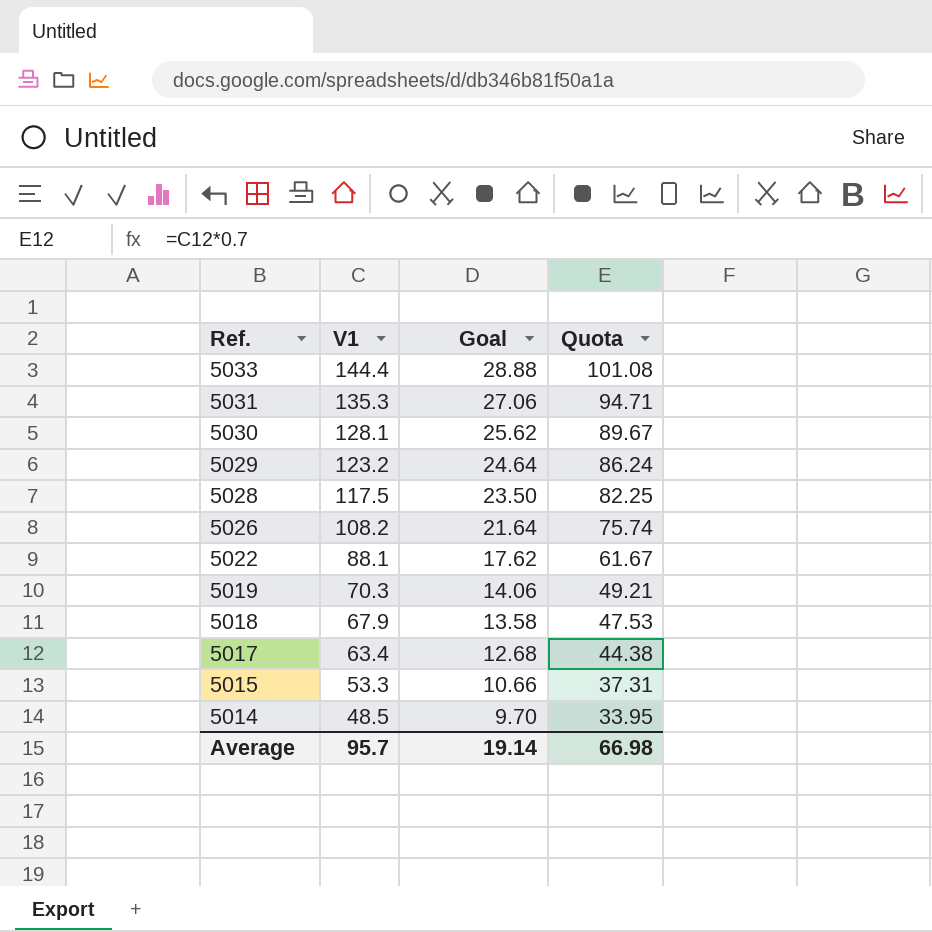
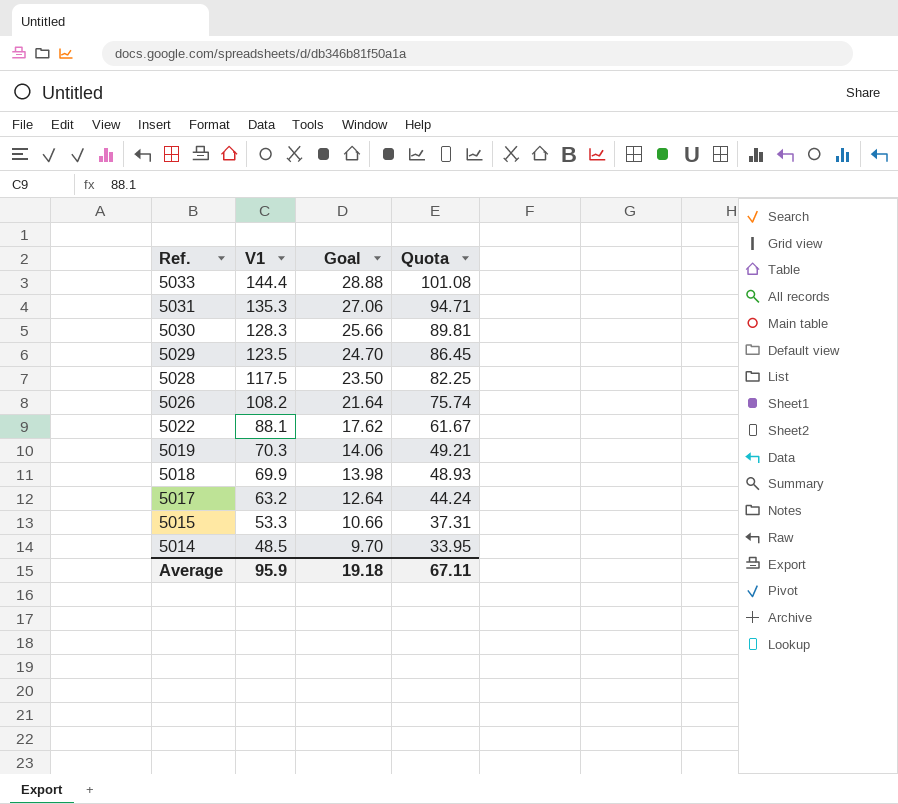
5030 | V1: 128.1 -> 128.3
5030 | Goal: 25.62 -> 25.66
5030 | Quota: 89.67 -> 89.81
5029 | V1: 123.2 -> 123.5
5029 | Goal: 24.64 -> 24.70
5029 | Quota: 86.24 -> 86.45
5018 | V1: 67.9 -> 69.9
5018 | Goal: 13.58 -> 13.98
5018 | Quota: 47.53 -> 48.93
5017 | V1: 63.4 -> 63.2
5017 | Goal: 12.68 -> 12.64
5017 | Quota: 44.38 -> 44.24
Average | V1: 95.7 -> 95.9
Average | Goal: 19.14 -> 19.18
Average | Quota: 66.98 -> 67.11

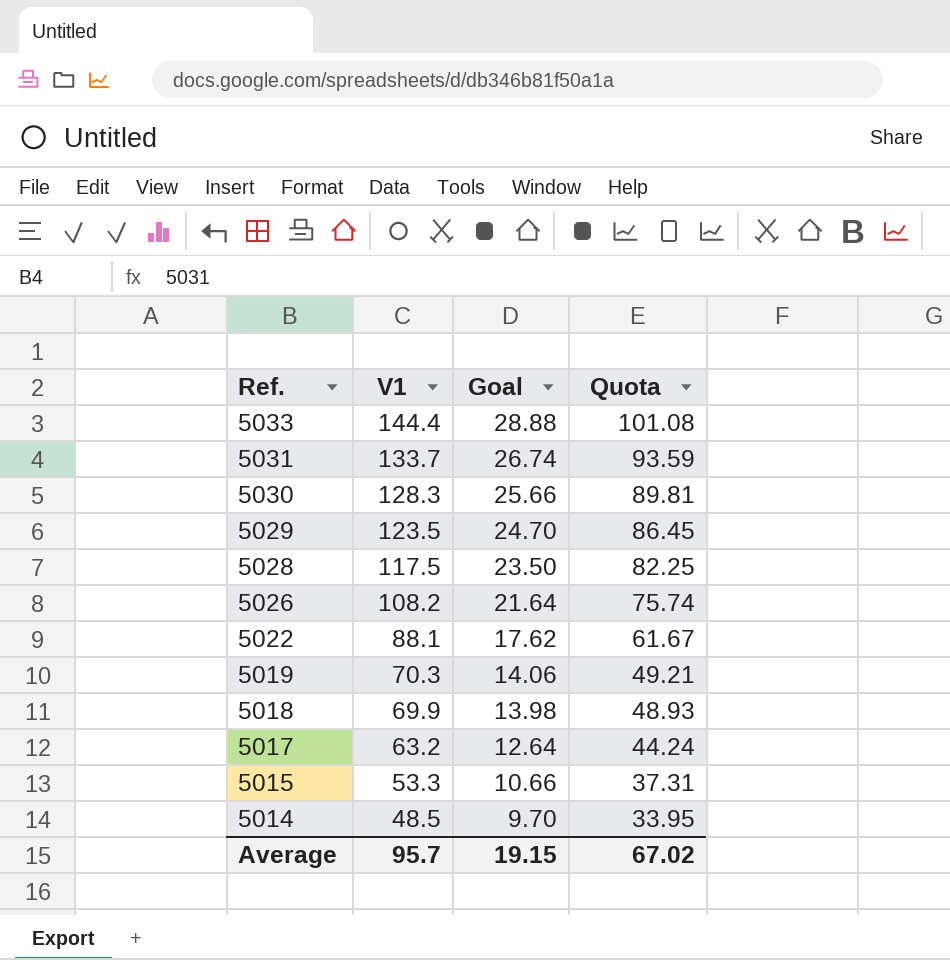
5031 | V1: 135.3 -> 133.7
5031 | Goal: 27.06 -> 26.74
5031 | Quota: 94.71 -> 93.59
Average | V1: 95.9 -> 95.7
Average | Goal: 19.18 -> 19.15
Average | Quota: 67.11 -> 67.02

